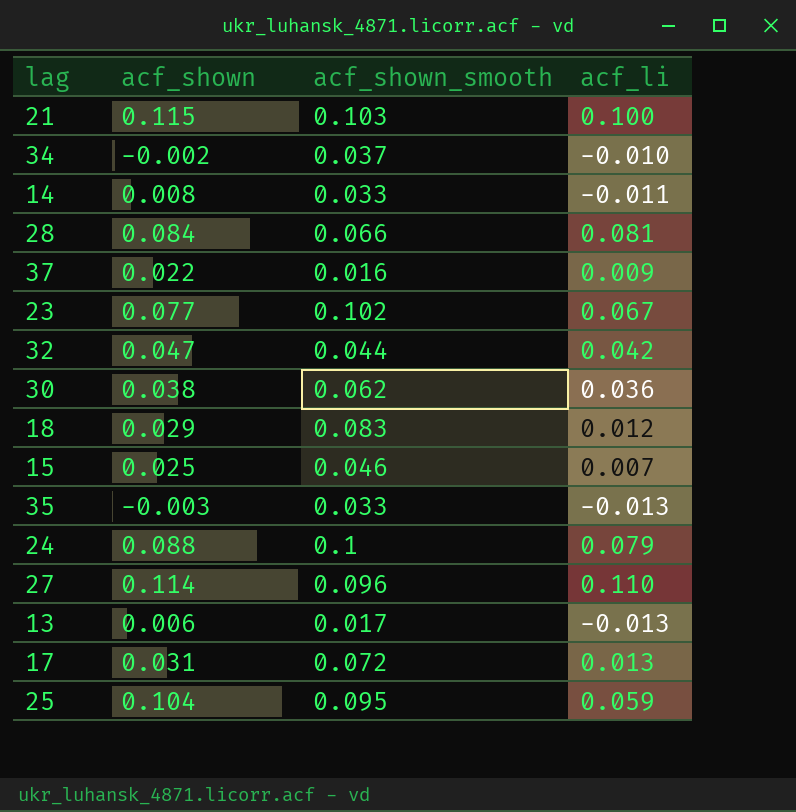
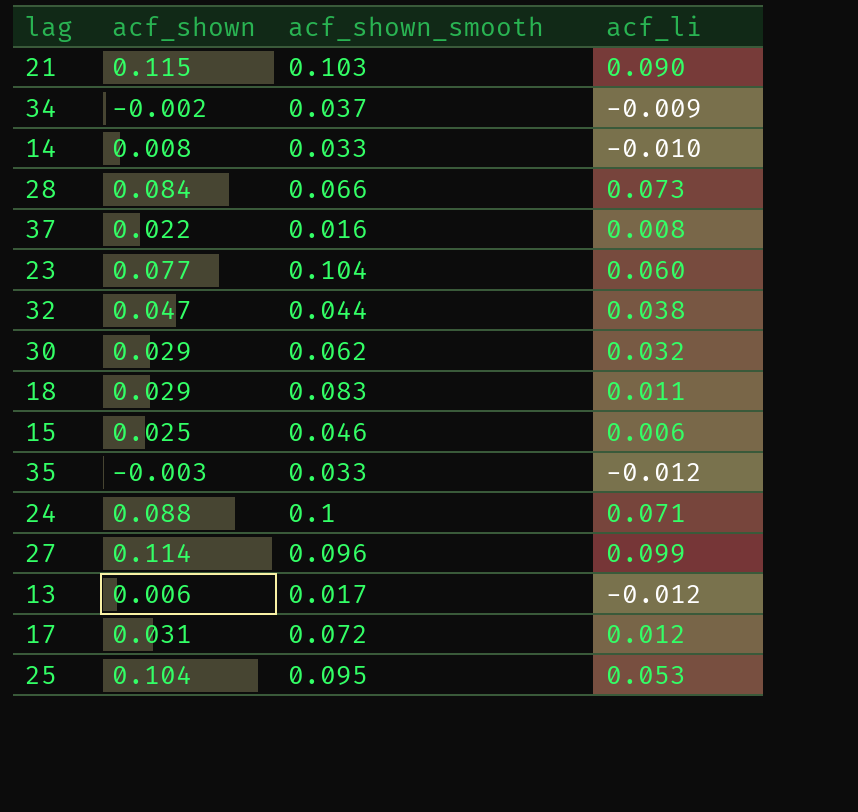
21 | acf_li: 0.100 -> 0.090
34 | acf_li: -0.010 -> -0.009
14 | acf_li: -0.011 -> -0.010
28 | acf_li: 0.081 -> 0.073
37 | acf_li: 0.009 -> 0.008
23 | acf_shown_smooth: 0.102 -> 0.104
23 | acf_li: 0.067 -> 0.060
32 | acf_li: 0.042 -> 0.038
30 | acf_shown: 0.038 -> 0.029
30 | acf_li: 0.036 -> 0.032
18 | acf_li: 0.012 -> 0.011
15 | acf_li: 0.007 -> 0.006
35 | acf_li: -0.013 -> -0.012
24 | acf_li: 0.079 -> 0.071
27 | acf_li: 0.110 -> 0.099
13 | acf_li: -0.013 -> -0.012
17 | acf_li: 0.013 -> 0.012
25 | acf_li: 0.059 -> 0.053

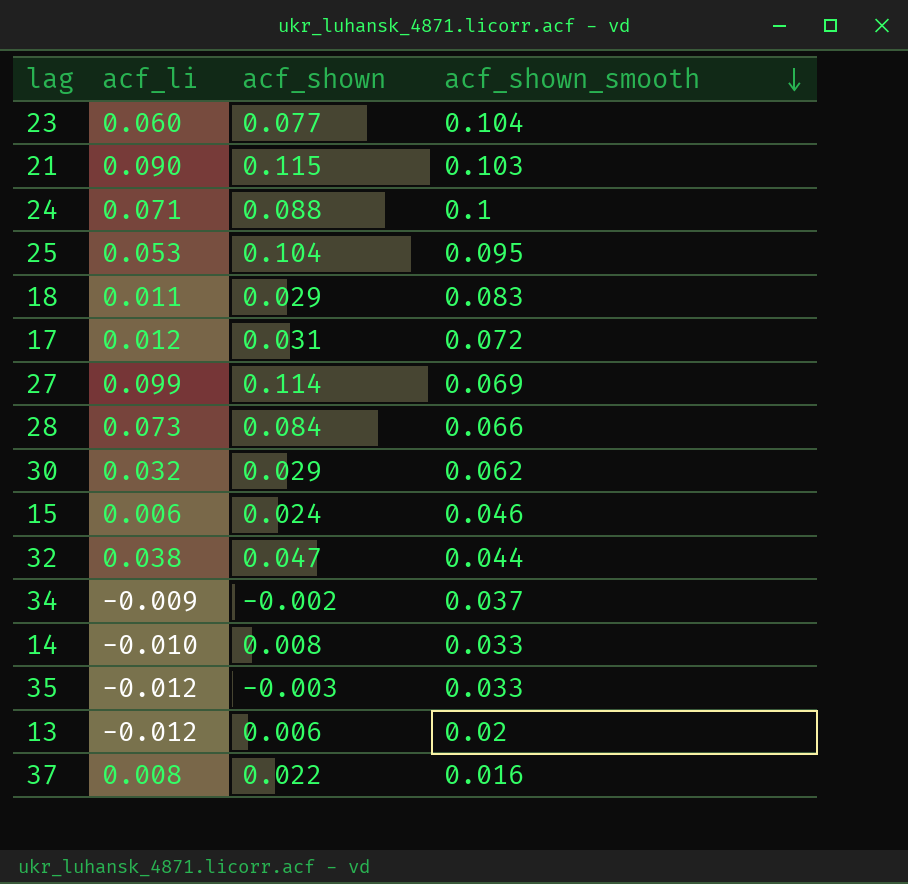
row order: none -> acf_shown_smooth descending
column acf_li | position: 4 -> 2
27 | acf_shown_smooth: 0.096 -> 0.069
15 | acf_shown: 0.025 -> 0.024
13 | acf_shown_smooth: 0.017 -> 0.02

